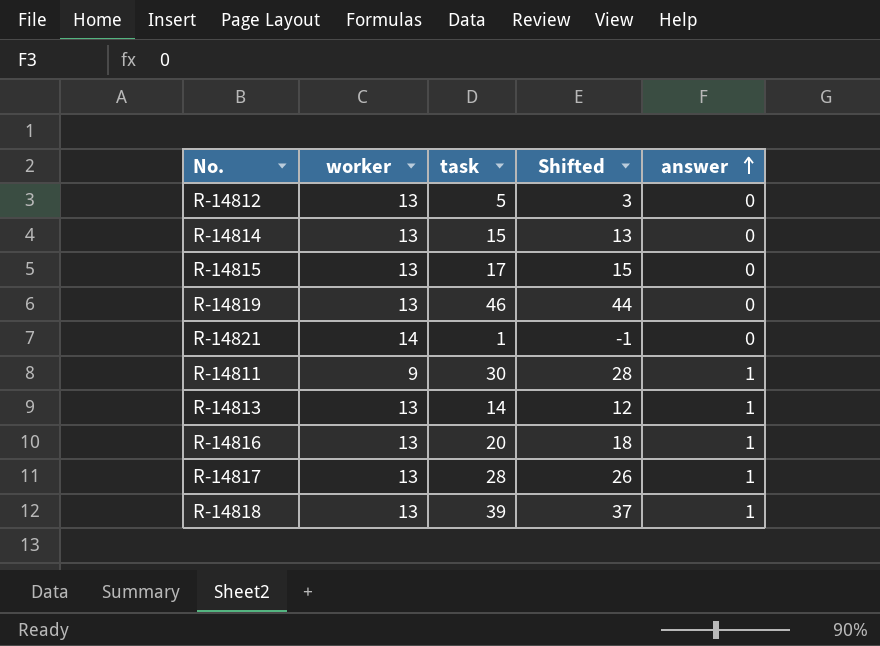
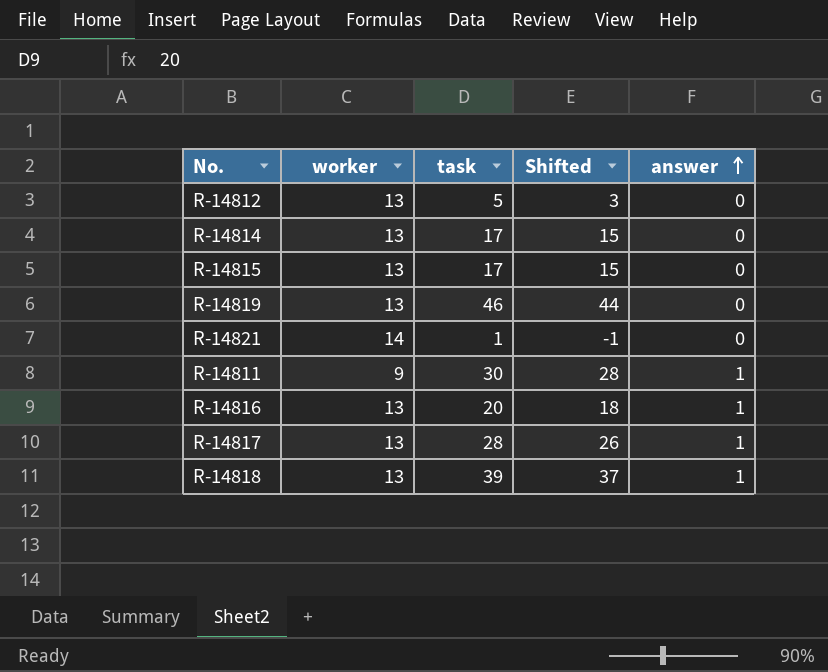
row R-14813: 13 | 14 | 12 | 1 -> none
R-14814 | task: 15 -> 17
R-14814 | Shifted: 13 -> 15

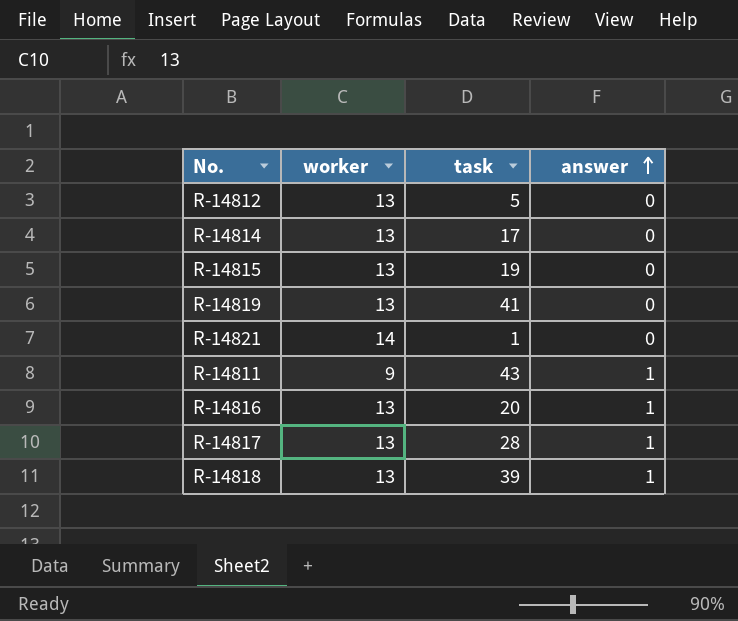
column Shifted | formula: [task] - 2 -> none
R-14815 | task: 17 -> 19
R-14819 | task: 46 -> 41
R-14811 | task: 30 -> 43

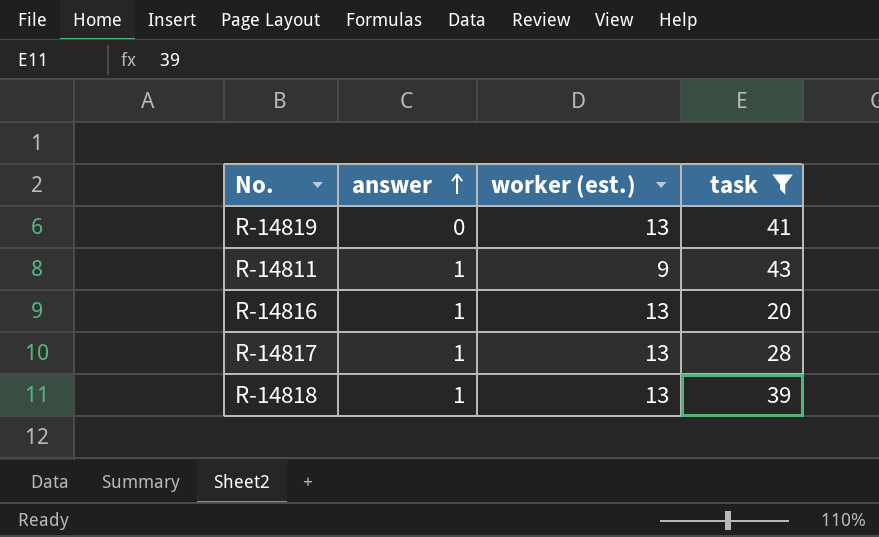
filter: none -> task >= 20
column answer | position: 4 -> 2
column name: worker -> worker (est.)

